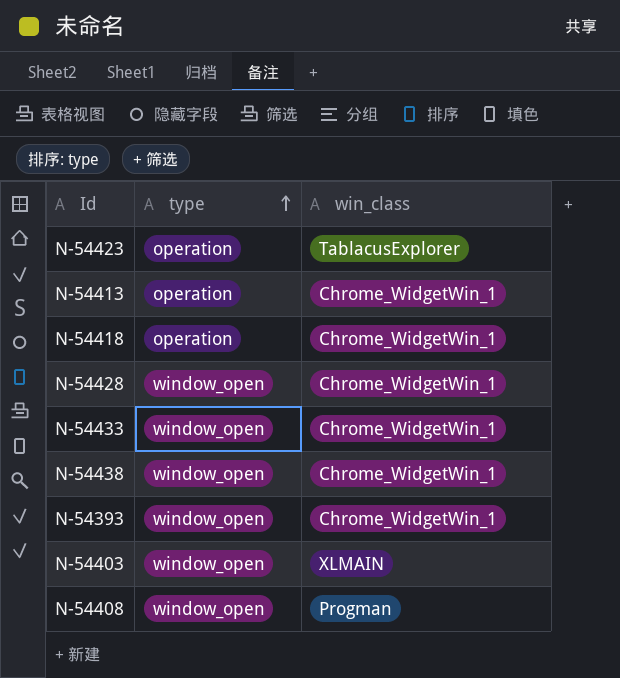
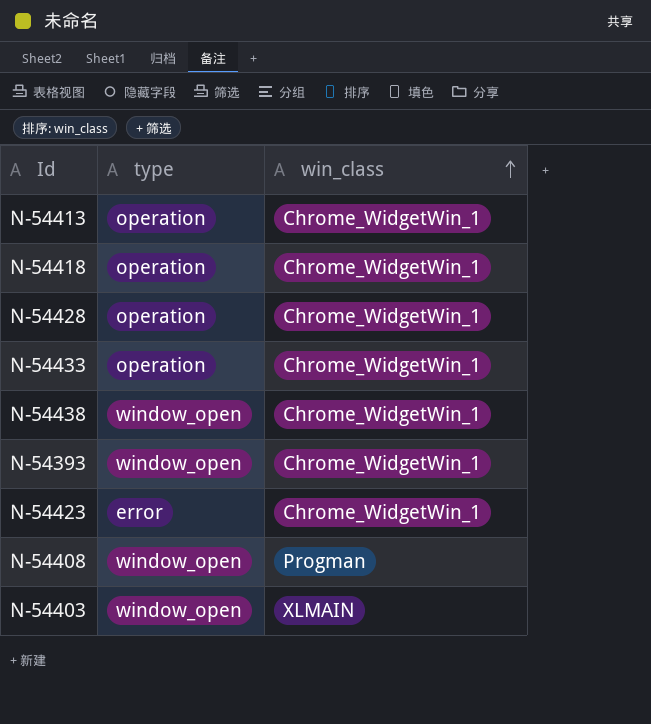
row order: type ascending -> win_class ascending
N-54428 | type: window_open -> operation
N-54433 | type: window_open -> operation
N-54423 | type: operation -> error
N-54423 | win_class: TablacusExplorer -> Chrome_WidgetWin_1

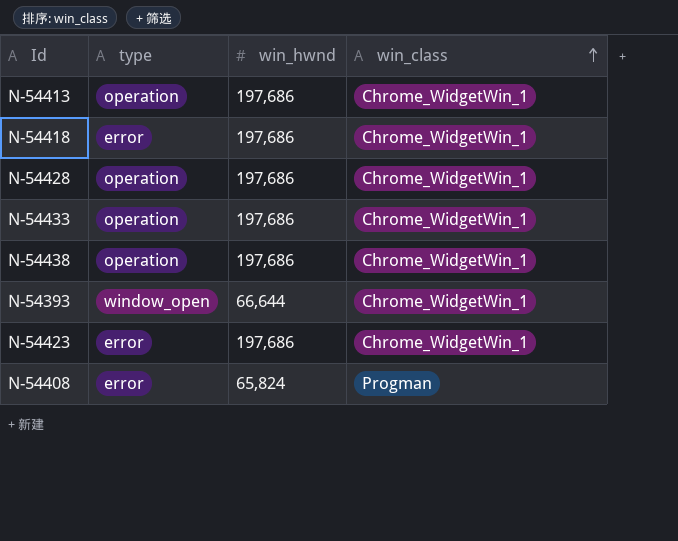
column win_hwnd | position: none -> 3
row N-54403: window_open | XLMAIN -> none
N-54418 | type: operation -> error
N-54438 | type: window_open -> operation
N-54408 | type: window_open -> error

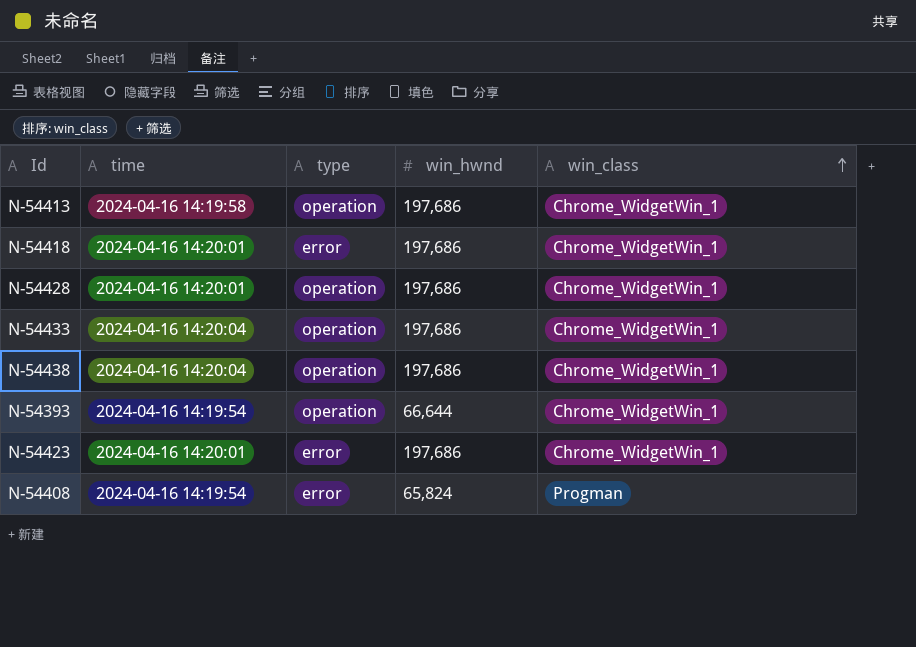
column time | position: none -> 2
N-54393 | type: window_open -> operation

